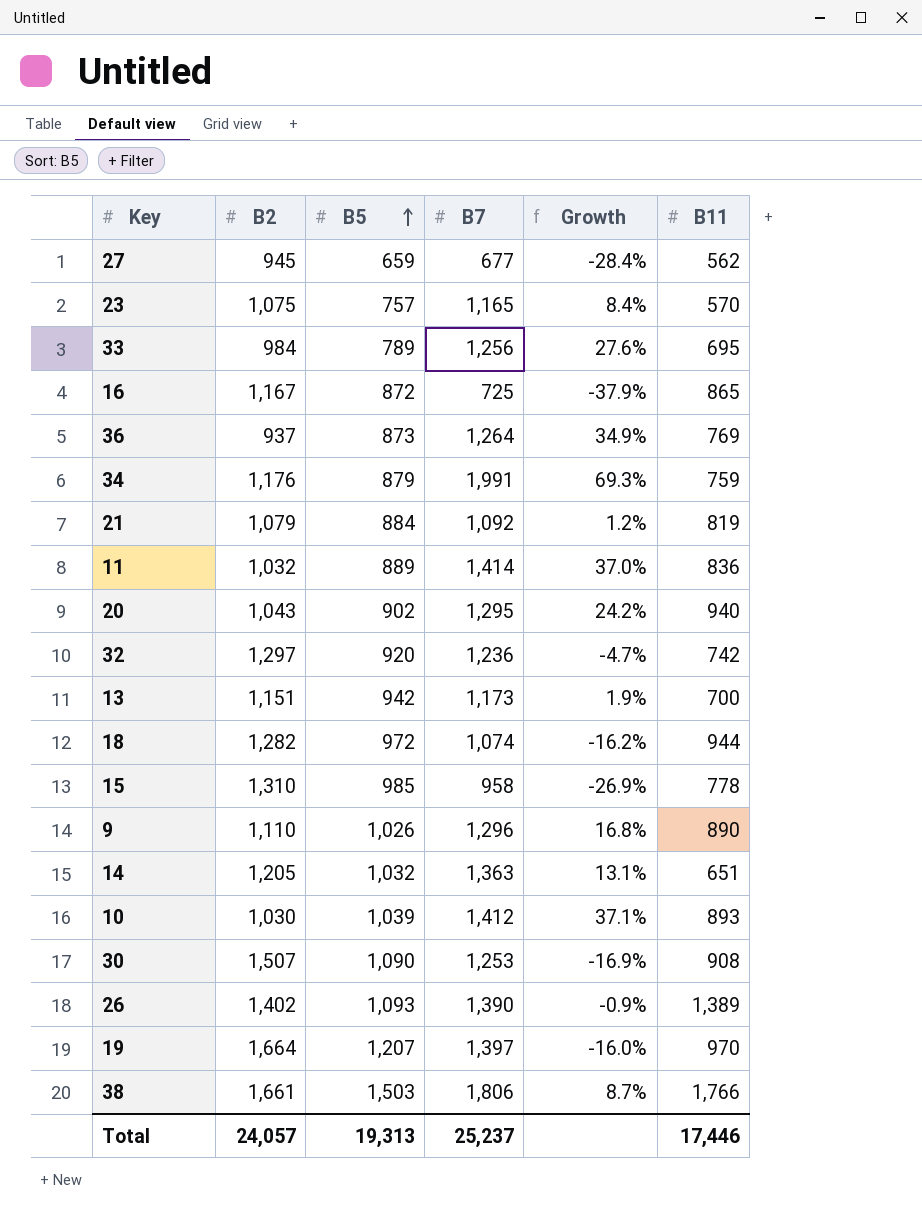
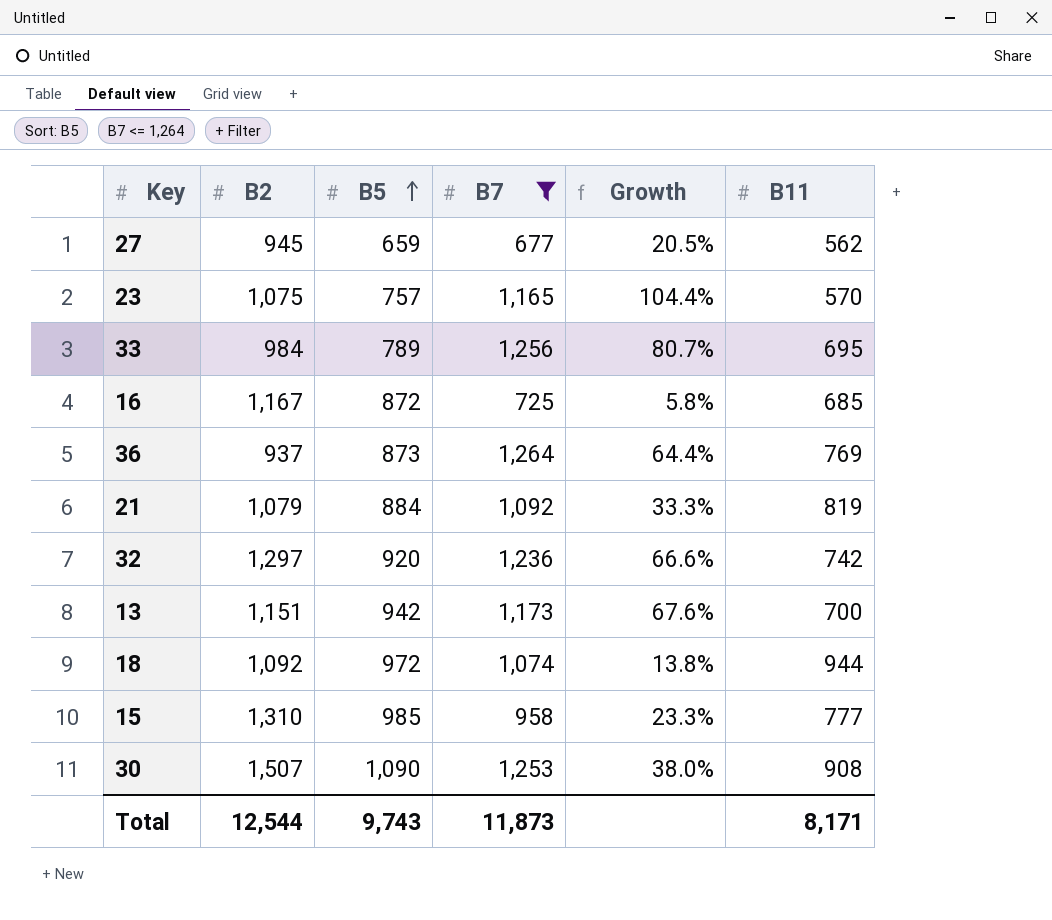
filter: none -> B7 <= 1,264
column Growth | formula: ([B7] - [B2]) / [B2] -> ([B7] - [B11]) / [B11]
16 | B11: 865 -> 685
18 | B2: 1,282 -> 1,092
15 | B11: 778 -> 777
Total | B2: 24,057 -> 12,544
Total | B5: 19,313 -> 9,743
Total | B7: 25,237 -> 11,873
Total | B11: 17,446 -> 8,171

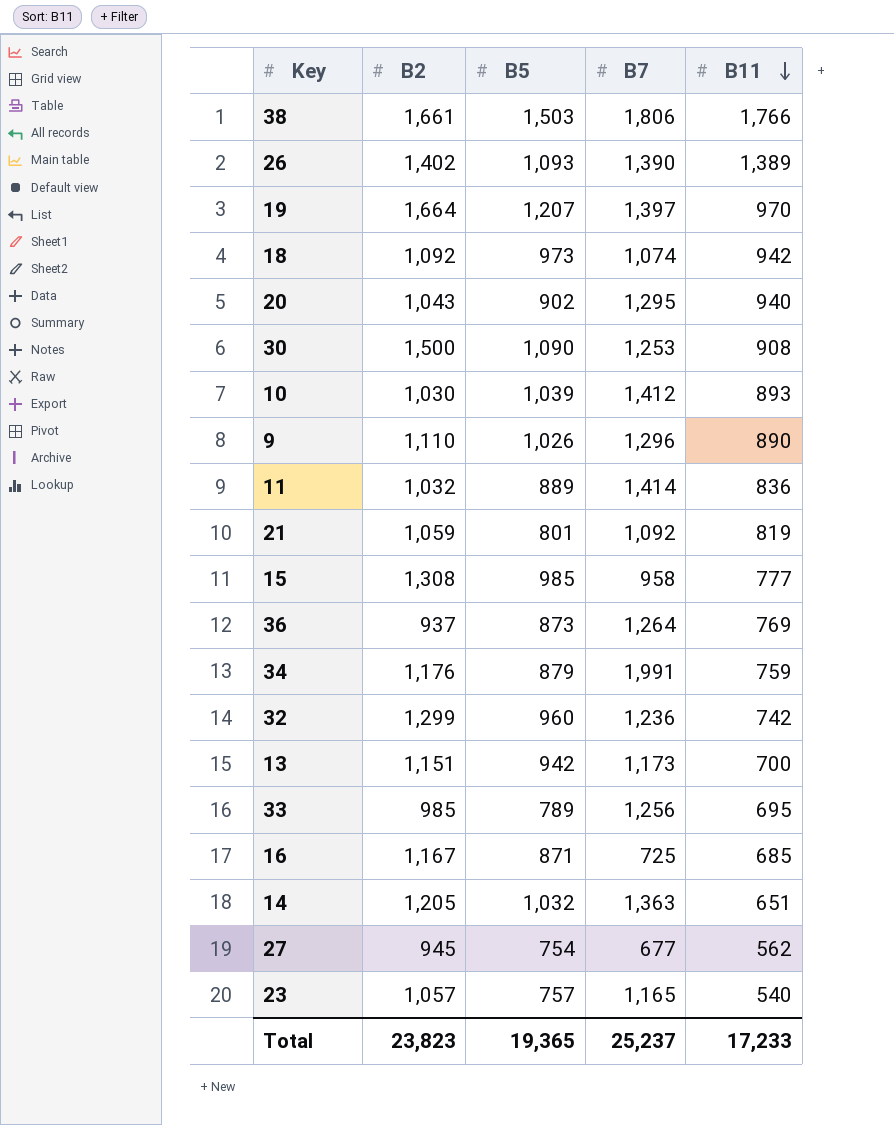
filter: B7 <= 1,264 -> none
row order: B5 ascending -> B11 descending
column Growth | formula: ([B7] - [B11]) / [B11] -> none
18 | B5: 972 -> 973
18 | B11: 944 -> 942
30 | B2: 1,507 -> 1,500
21 | B2: 1,079 -> 1,059
21 | B5: 884 -> 801
15 | B2: 1,310 -> 1,308
32 | B2: 1,297 -> 1,299
32 | B5: 920 -> 960
33 | B2: 984 -> 985
16 | B5: 872 -> 871
27 | B5: 659 -> 754
23 | B2: 1,075 -> 1,057
23 | B11: 570 -> 540
Total | B2: 12,544 -> 23,823
Total | B5: 9,743 -> 19,365
Total | B7: 11,873 -> 25,237
Total | B11: 8,171 -> 17,233

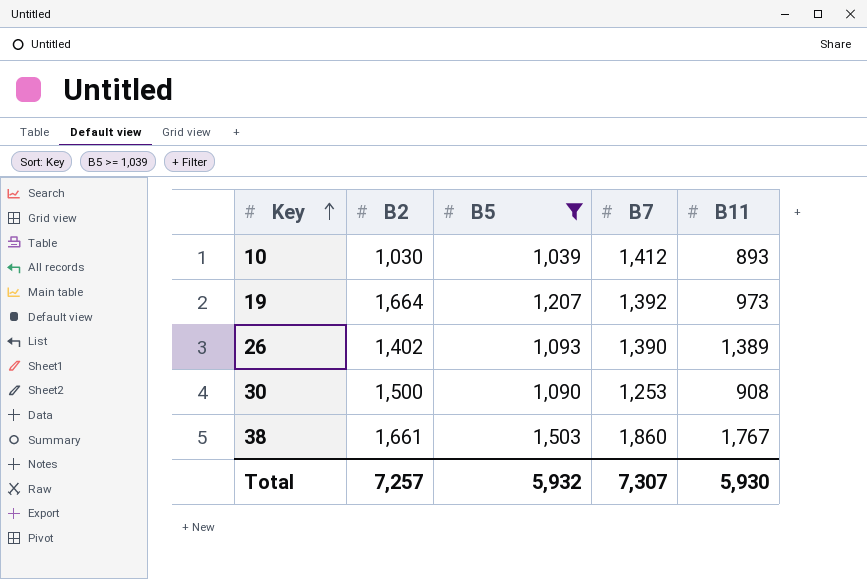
filter: none -> B5 >= 1,039
row order: B11 descending -> Key ascending
19 | B7: 1,397 -> 1,392
19 | B11: 970 -> 973
38 | B7: 1,806 -> 1,860
38 | B11: 1,766 -> 1,767
Total | B2: 23,823 -> 7,257
Total | B5: 19,365 -> 5,932
Total | B7: 25,237 -> 7,307
Total | B11: 17,233 -> 5,930

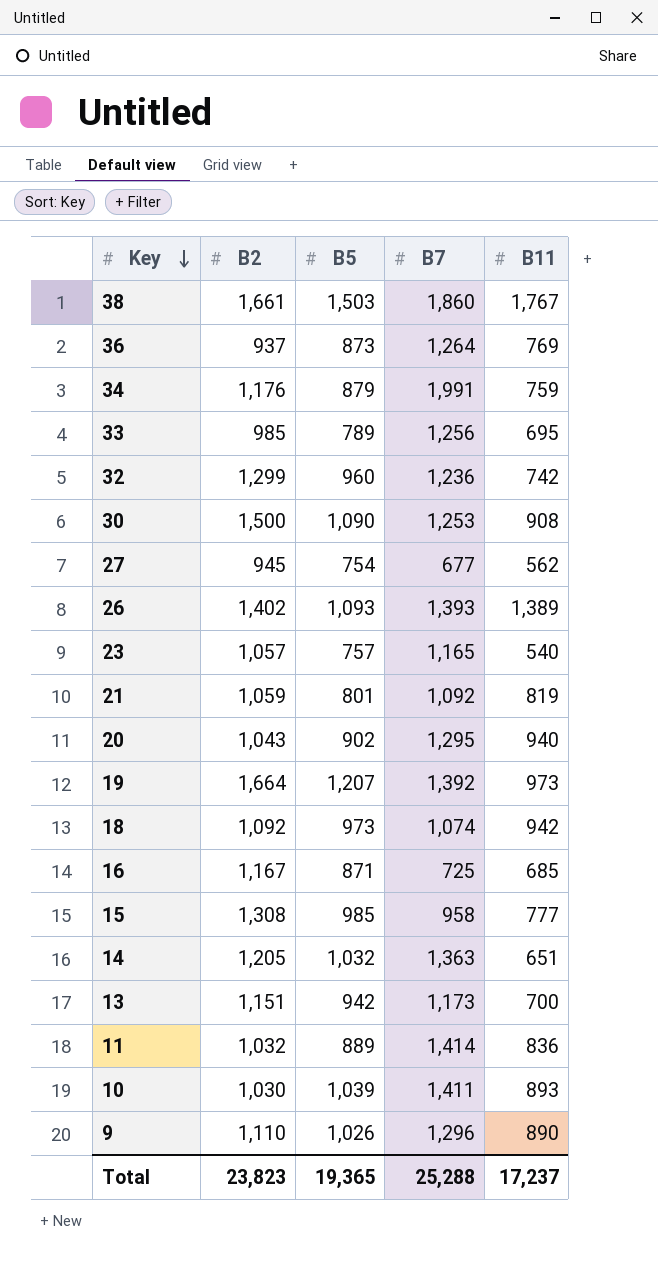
filter: B5 >= 1,039 -> none
row order: Key ascending -> Key descending
26 | B7: 1,390 -> 1,393
10 | B7: 1,412 -> 1,411
Total | B2: 7,257 -> 23,823
Total | B5: 5,932 -> 19,365
Total | B7: 7,307 -> 25,288
Total | B11: 5,930 -> 17,237

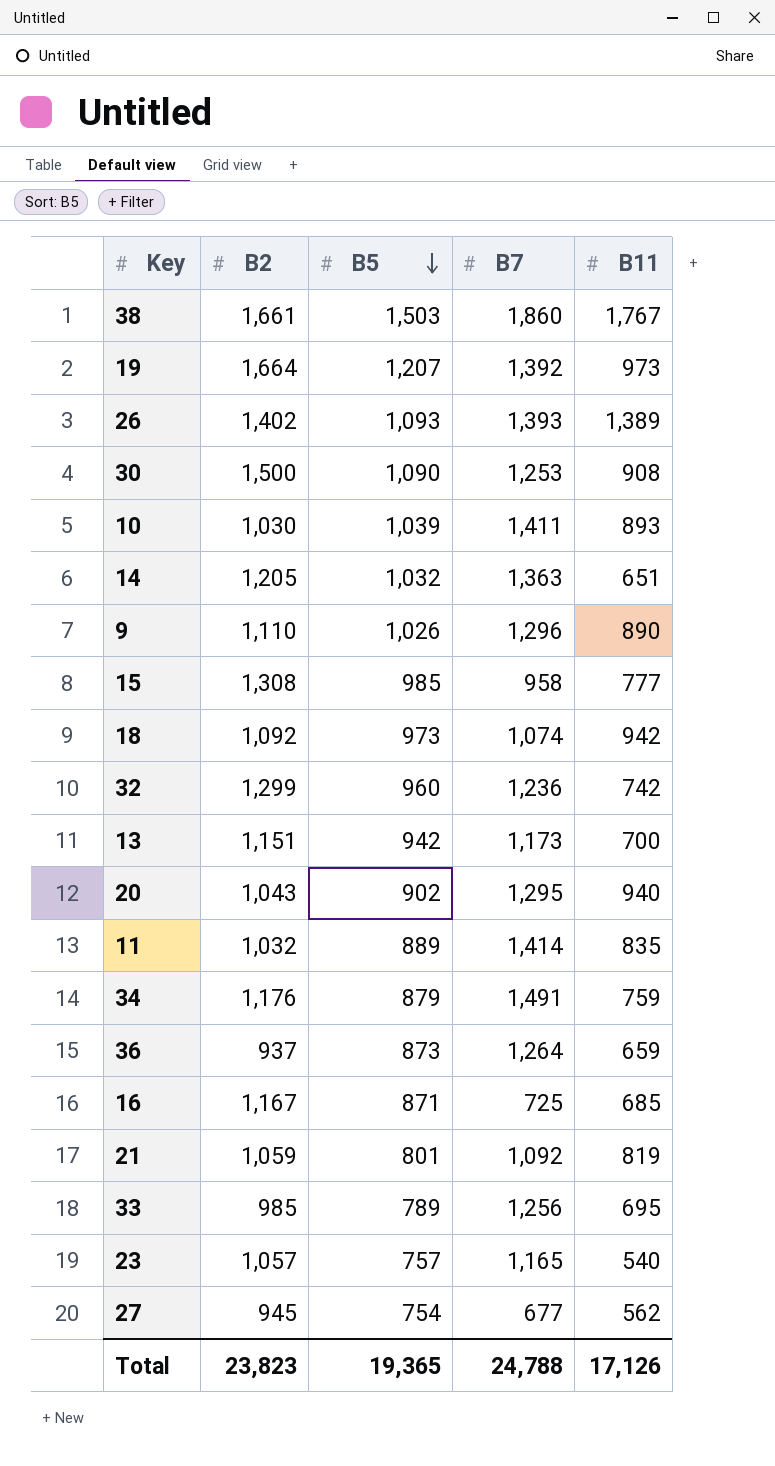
row order: Key descending -> B5 descending
11 | B11: 836 -> 835
34 | B7: 1,991 -> 1,491
36 | B11: 769 -> 659
Total | B7: 25,288 -> 24,788
Total | B11: 17,237 -> 17,126

